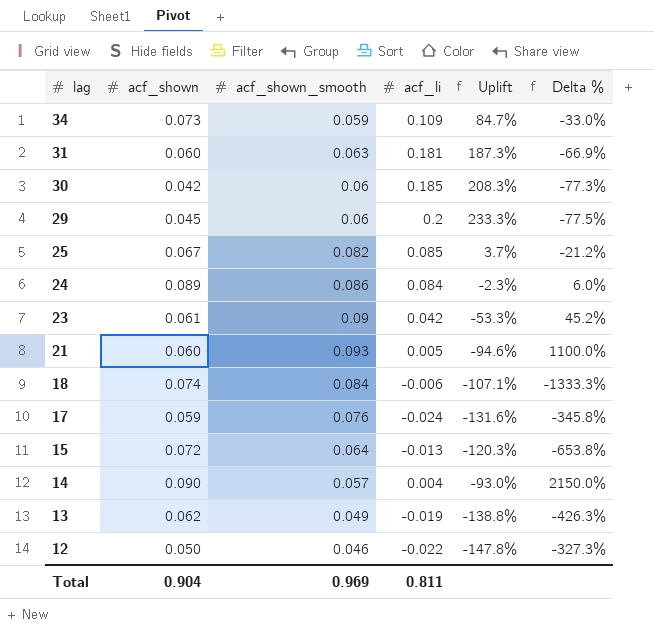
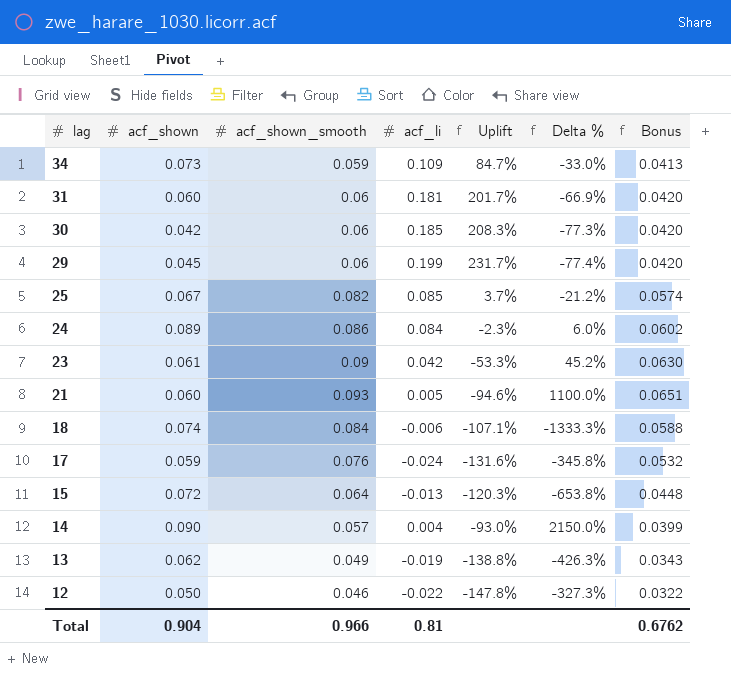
column Bonus | formula: none -> [acf_shown_smooth] * 0.7
31 | acf_shown_smooth: 0.063 -> 0.06
31 | Uplift: 187.3% -> 201.7%
29 | acf_li: 0.2 -> 0.199
29 | Uplift: 233.3% -> 231.7%
29 | Delta %: -77.5% -> -77.4%
Total | acf_shown_smooth: 0.969 -> 0.966
Total | acf_li: 0.811 -> 0.81

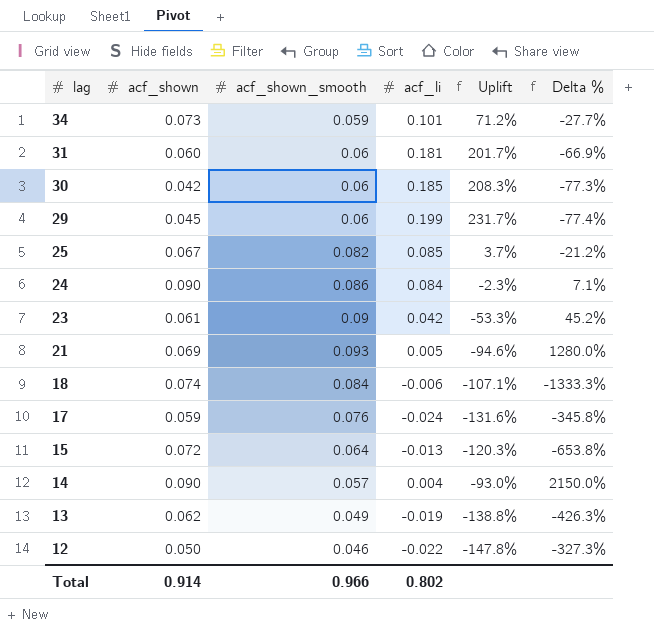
column Bonus | formula: [acf_shown_smooth] * 0.7 -> none
34 | acf_li: 0.109 -> 0.101
34 | Uplift: 84.7% -> 71.2%
34 | Delta %: -33.0% -> -27.7%
24 | acf_shown: 0.089 -> 0.090
24 | Delta %: 6.0% -> 7.1%
21 | acf_shown: 0.060 -> 0.069
21 | Delta %: 1100.0% -> 1280.0%
Total | acf_shown: 0.904 -> 0.914
Total | acf_li: 0.81 -> 0.802

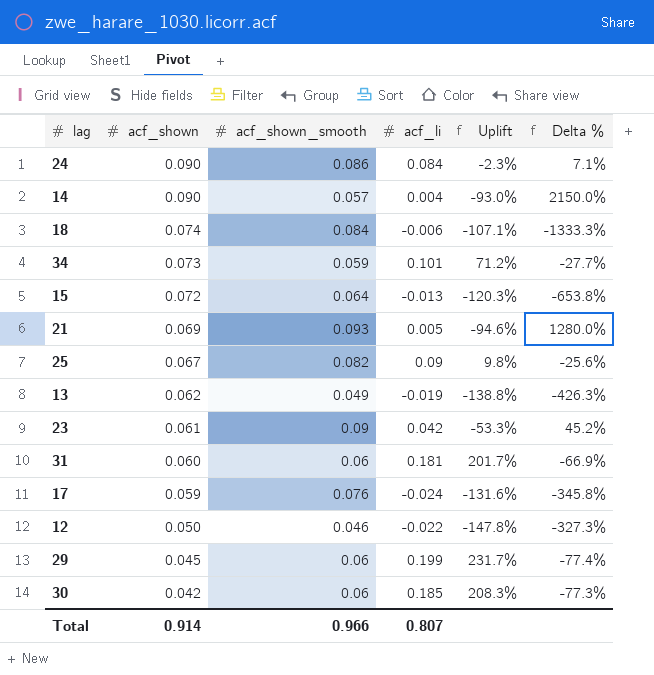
row order: lag descending -> acf_shown descending
25 | acf_li: 0.085 -> 0.09
25 | Uplift: 3.7% -> 9.8%
25 | Delta %: -21.2% -> -25.6%
Total | acf_li: 0.802 -> 0.807

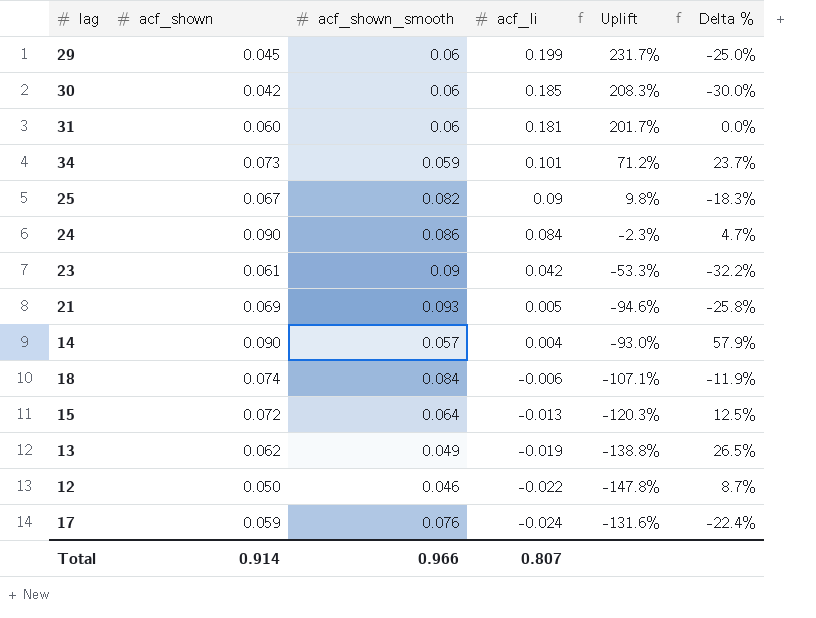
row order: acf_shown descending -> acf_li descending
column Delta % | formula: ([acf_shown] - [acf_li]) / [acf_li] -> ([acf_shown] - [acf_shown_smooth]) / [acf_shown_smooth]

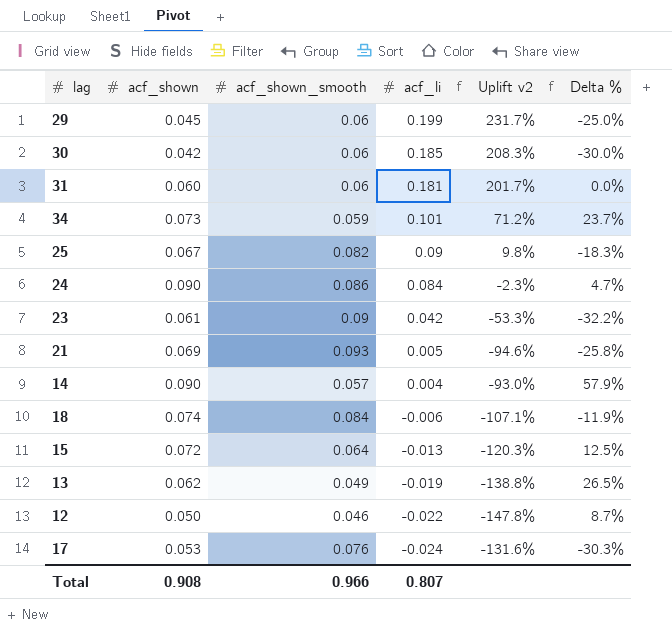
column name: Uplift -> Uplift v2
17 | acf_shown: 0.059 -> 0.053
17 | Delta %: -22.4% -> -30.3%
Total | acf_shown: 0.914 -> 0.908

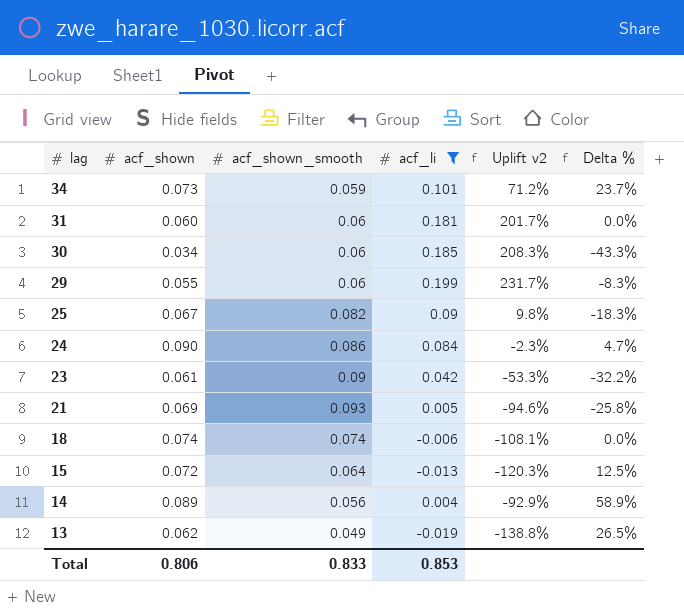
filter: none -> acf_li >= -0.019
row order: acf_li descending -> lag descending
30 | acf_shown: 0.042 -> 0.034
30 | Delta %: -30.0% -> -43.3%
29 | acf_shown: 0.045 -> 0.055
29 | Delta %: -25.0% -> -8.3%
18 | acf_shown_smooth: 0.084 -> 0.074
18 | Uplift v2: -107.1% -> -108.1%
18 | Delta %: -11.9% -> 0.0%
14 | acf_shown: 0.090 -> 0.089
14 | acf_shown_smooth: 0.057 -> 0.056
14 | Uplift v2: -93.0% -> -92.9%
14 | Delta %: 57.9% -> 58.9%
Total | acf_shown: 0.908 -> 0.806
Total | acf_shown_smooth: 0.966 -> 0.833
Total | acf_li: 0.807 -> 0.853

